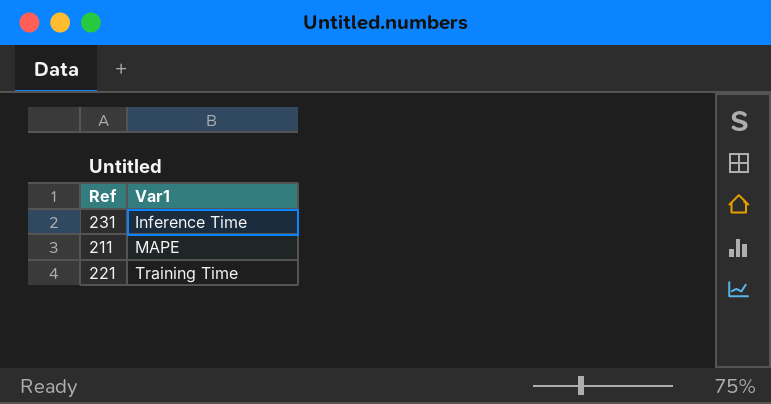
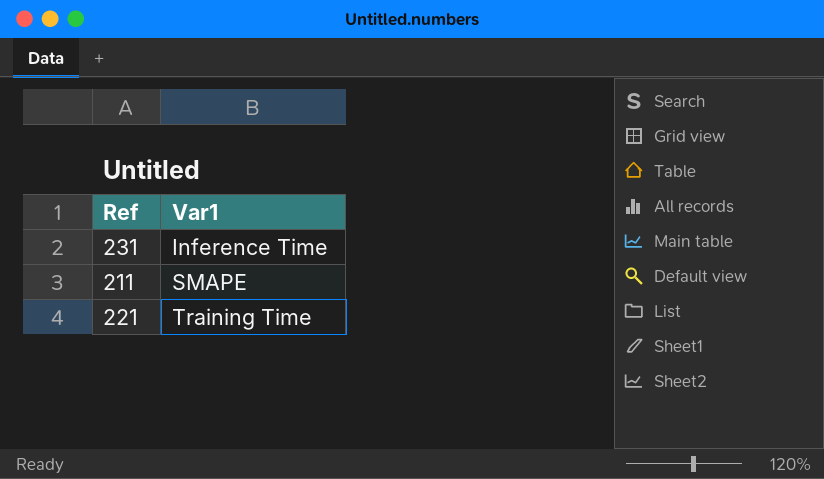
211 | Var1: MAPE -> SMAPE

